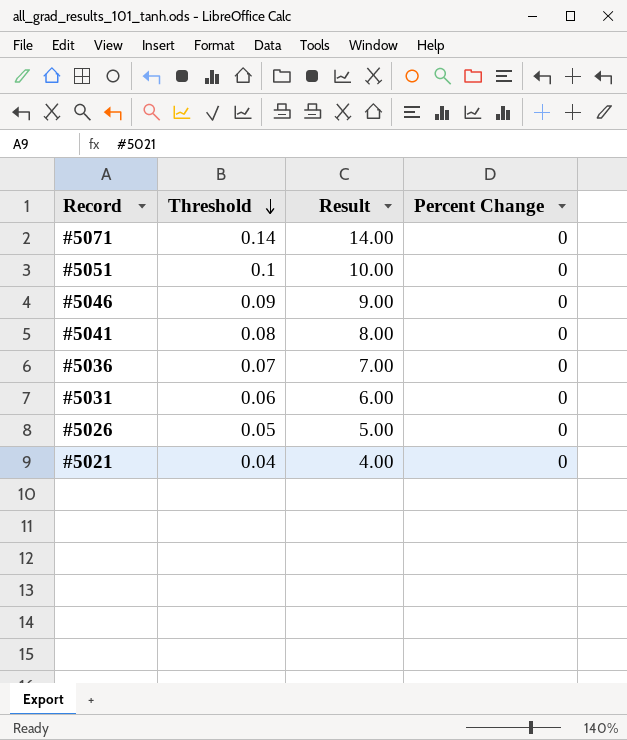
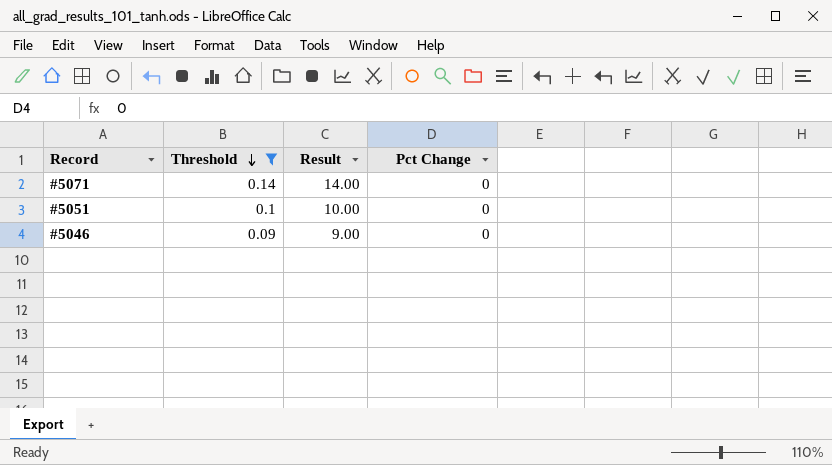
filter: none -> Threshold >= 0.09
column name: Percent Change -> Pct Change

